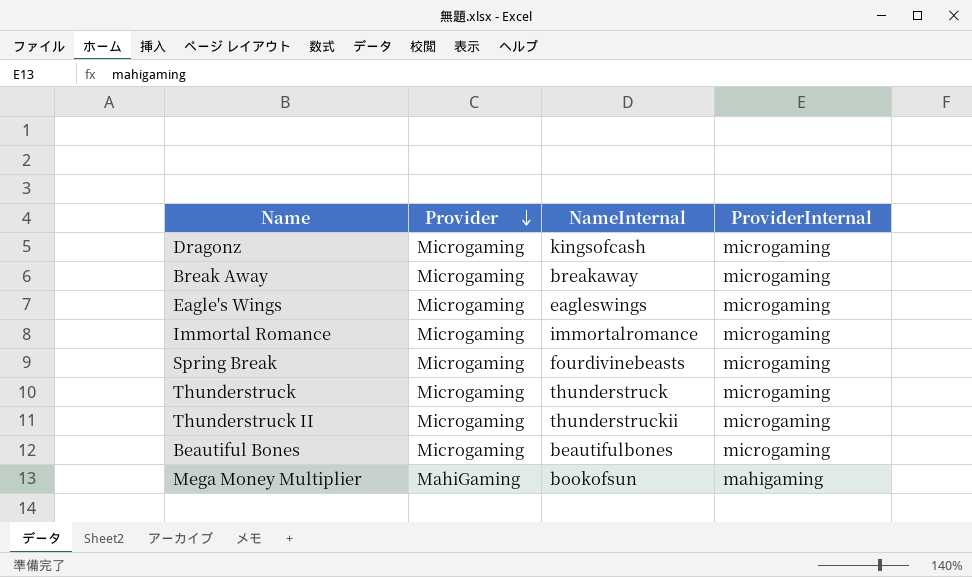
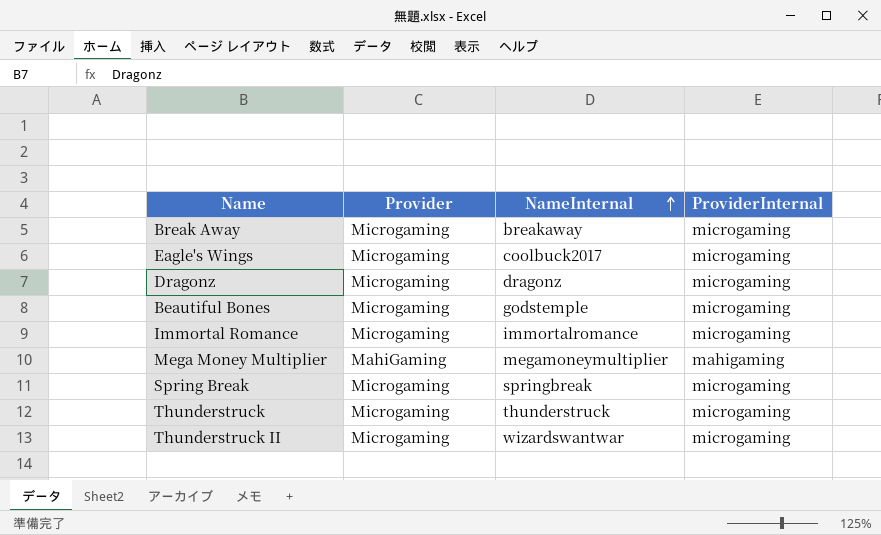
row order: Provider descending -> NameInternal ascending
Eagle's Wings | NameInternal: eagleswings -> coolbuck2017
Dragonz | NameInternal: kingsofcash -> dragonz
Beautiful Bones | NameInternal: beautifulbones -> godstemple
Mega Money Multiplier | NameInternal: bookofsun -> megamoneymultiplier
Spring Break | NameInternal: fourdivinebeasts -> springbreak
Thunderstruck II | NameInternal: thunderstruckii -> wizardswantwar

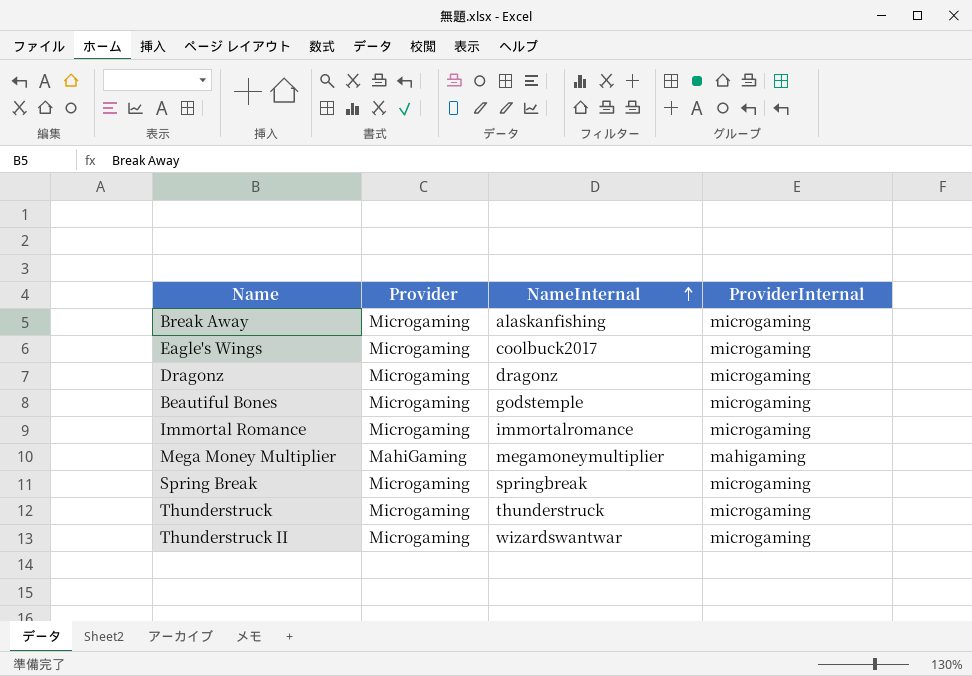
Break Away | NameInternal: breakaway -> alaskanfishing

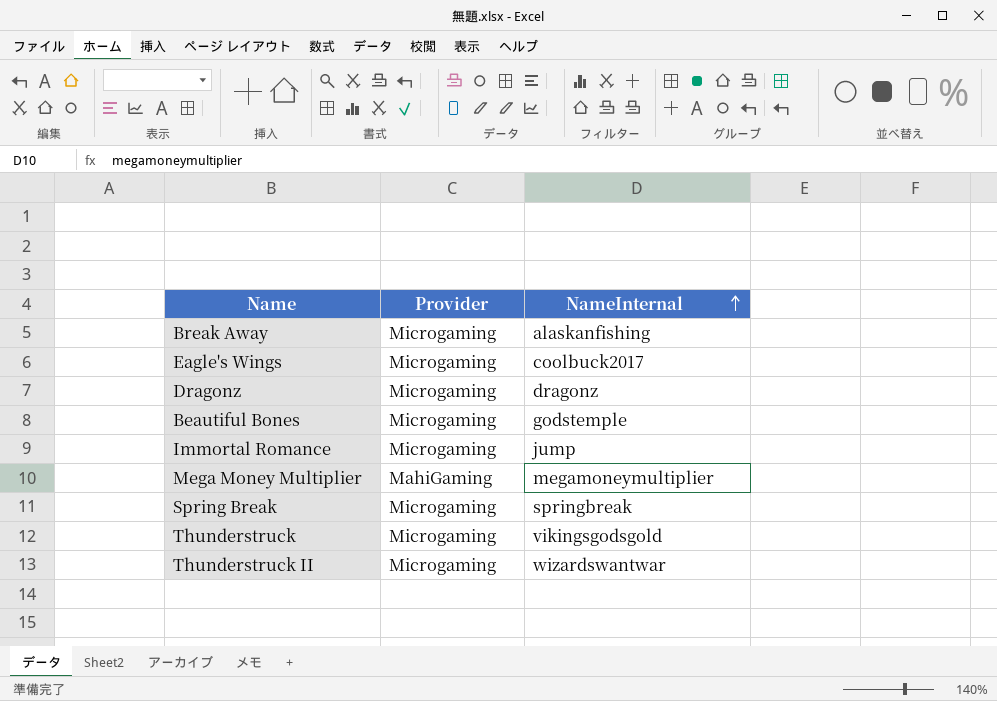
column ProviderInternal | position: 4 -> none
Immortal Romance | NameInternal: immortalromance -> jump
Thunderstruck | NameInternal: thunderstruck -> vikingsgodsgold

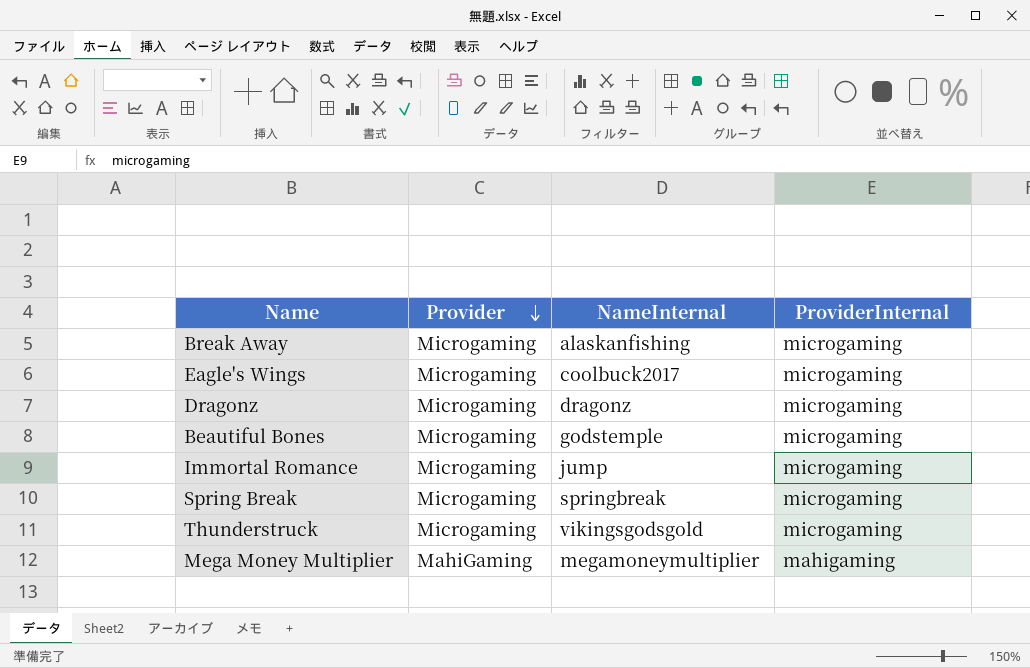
row order: NameInternal ascending -> Provider descending
column ProviderInternal | position: none -> 4
row Thunderstruck II: Microgaming | wizardswantwar -> none

